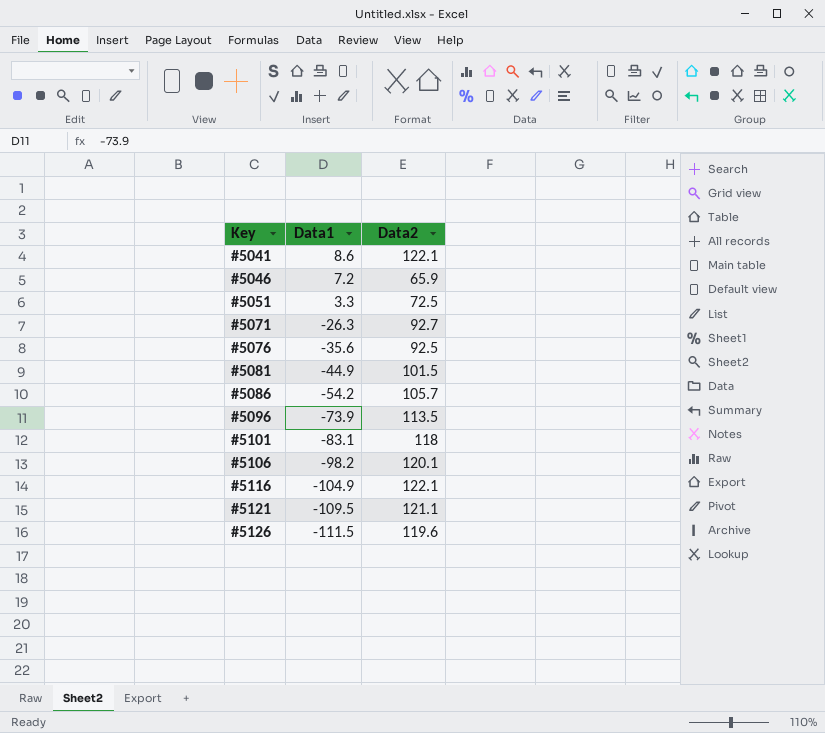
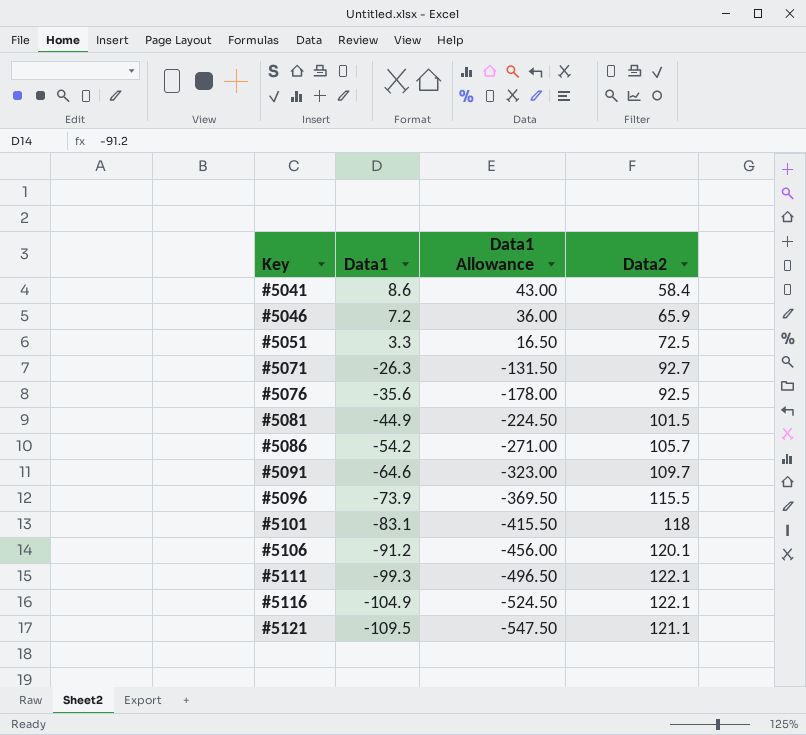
column Data1 Allowance | formula: none -> [Data1] * 5
row #5126: -111.5 | 119.6 -> none
#5041 | Data2: 122.1 -> 58.4
row #5091: none -> -64.6 | -323.00 | 109.7
#5096 | Data2: 113.5 -> 115.5
#5106 | Data1: -98.2 -> -91.2
row #5111: none -> -99.3 | -496.50 | 122.1

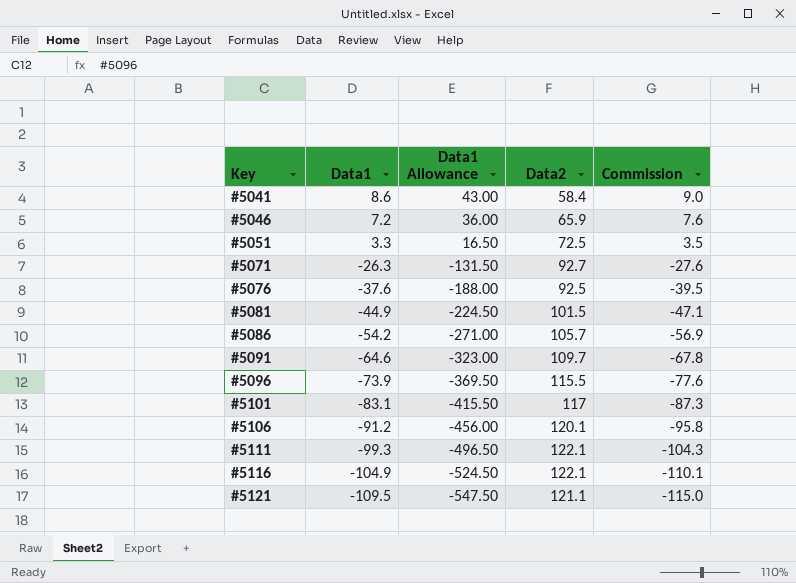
column Commission | formula: none -> [Data1] * 1.05
#5076 | Data1: -35.6 -> -37.6
#5076 | Data1 Allowance: -178.00 -> -188.00
#5101 | Data2: 118 -> 117

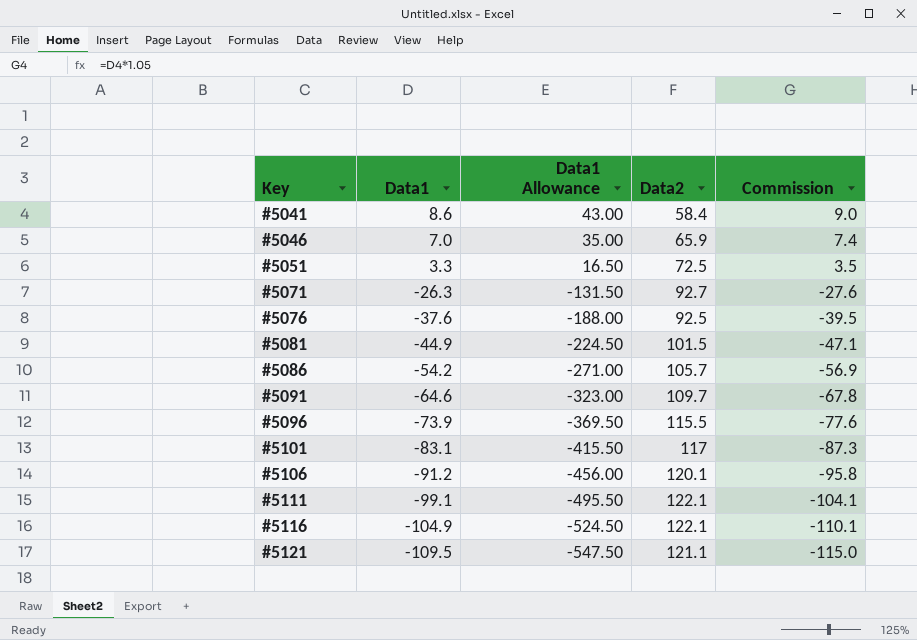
#5046 | Data1: 7.2 -> 7.0
#5046 | Data1 Allowance: 36.00 -> 35.00
#5046 | Commission: 7.6 -> 7.4
#5111 | Data1: -99.3 -> -99.1
#5111 | Data1 Allowance: -496.50 -> -495.50
#5111 | Commission: -104.3 -> -104.1

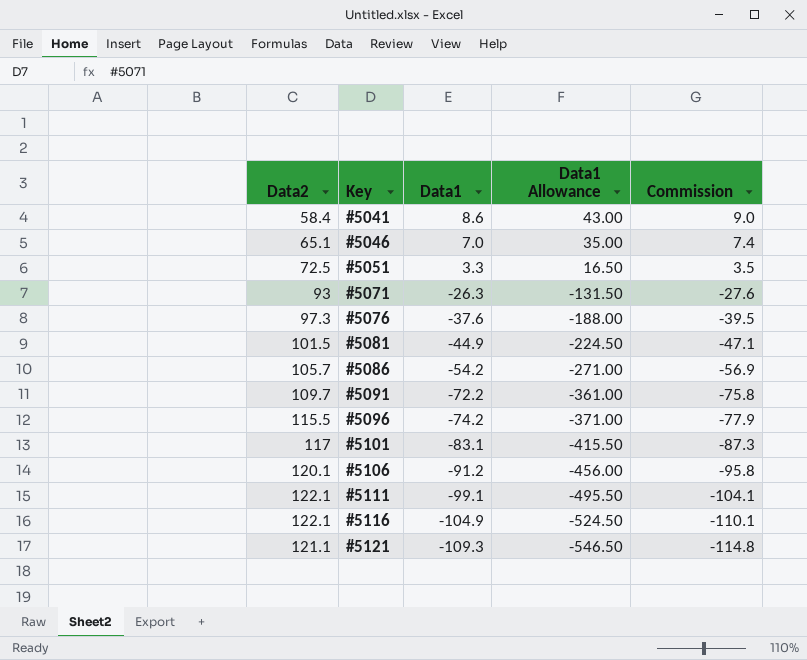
column Data2 | position: 4 -> 1
#5046 | Data2: 65.9 -> 65.1
#5071 | Data2: 92.7 -> 93
#5076 | Data2: 92.5 -> 97.3
#5091 | Data1: -64.6 -> -72.2
#5091 | Data1 Allowance: -323.00 -> -361.00
#5091 | Commission: -67.8 -> -75.8
#5096 | Data1: -73.9 -> -74.2
#5096 | Data1 Allowance: -369.50 -> -371.00
#5096 | Commission: -77.6 -> -77.9
#5121 | Data1: -109.5 -> -109.3
#5121 | Data1 Allowance: -547.50 -> -546.50
#5121 | Commission: -115.0 -> -114.8

